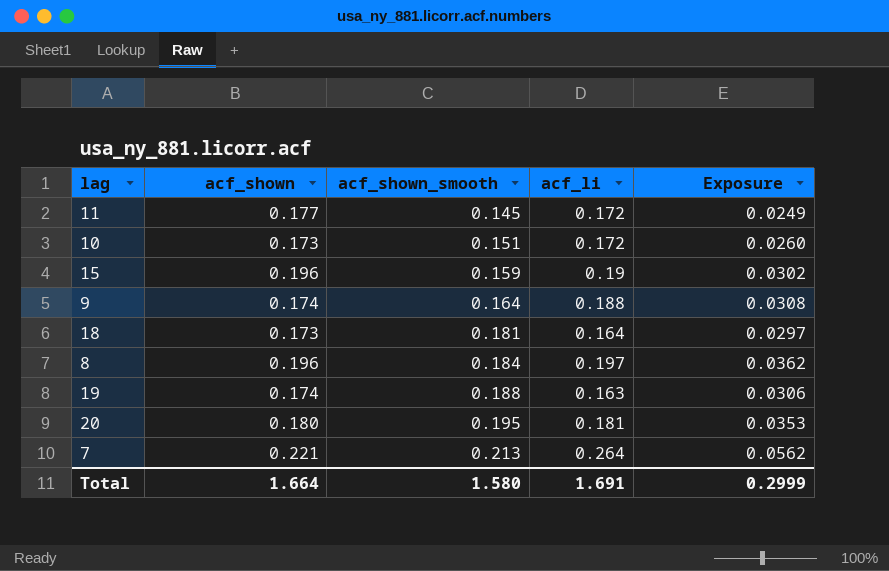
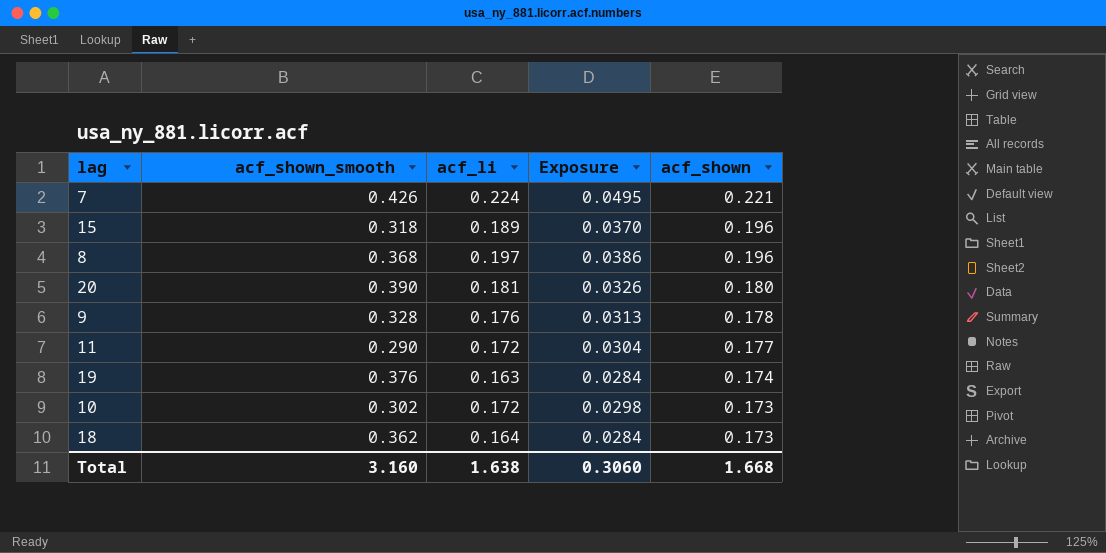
row order: acf_shown_smooth ascending -> acf_shown descending
column Exposure | formula: [acf_shown_smooth] * [acf_li] -> [acf_li] * [acf_shown]
column acf_shown | position: 2 -> 5
7 | acf_shown_smooth: 0.213 -> 0.426
7 | acf_li: 0.264 -> 0.224
15 | acf_shown_smooth: 0.159 -> 0.318
15 | acf_li: 0.19 -> 0.189
8 | acf_shown_smooth: 0.184 -> 0.368
20 | acf_shown_smooth: 0.195 -> 0.390
9 | acf_shown_smooth: 0.164 -> 0.328
9 | acf_li: 0.188 -> 0.176
9 | acf_shown: 0.174 -> 0.178
11 | acf_shown_smooth: 0.145 -> 0.290
19 | acf_shown_smooth: 0.188 -> 0.376
10 | acf_shown_smooth: 0.151 -> 0.302
18 | acf_shown_smooth: 0.181 -> 0.362
Total | acf_shown_smooth: 1.580 -> 3.160
Total | acf_li: 1.691 -> 1.638
Total | Exposure: 0.2999 -> 0.3060
Total | acf_shown: 1.664 -> 1.668

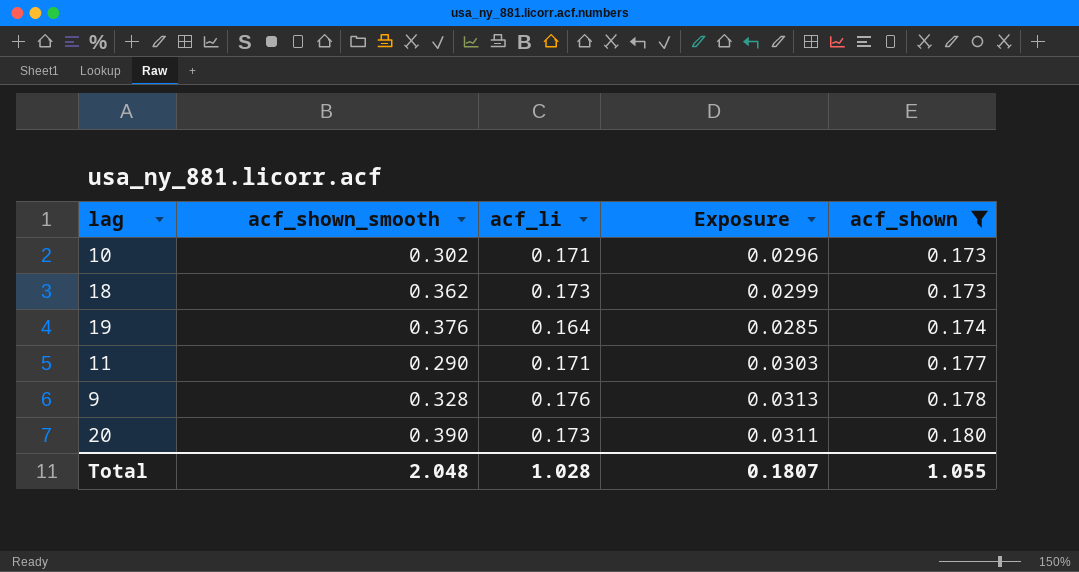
filter: none -> acf_shown <= 0.180
row order: acf_shown descending -> acf_shown ascending
10 | acf_li: 0.172 -> 0.171
10 | Exposure: 0.0298 -> 0.0296
18 | acf_li: 0.164 -> 0.173
18 | Exposure: 0.0284 -> 0.0299
19 | acf_li: 0.163 -> 0.164
19 | Exposure: 0.0284 -> 0.0285
11 | acf_li: 0.172 -> 0.171
11 | Exposure: 0.0304 -> 0.0303
20 | acf_li: 0.181 -> 0.173
20 | Exposure: 0.0326 -> 0.0311
Total | acf_shown_smooth: 3.160 -> 2.048
Total | acf_li: 1.638 -> 1.028
Total | Exposure: 0.3060 -> 0.1807
Total | acf_shown: 1.668 -> 1.055

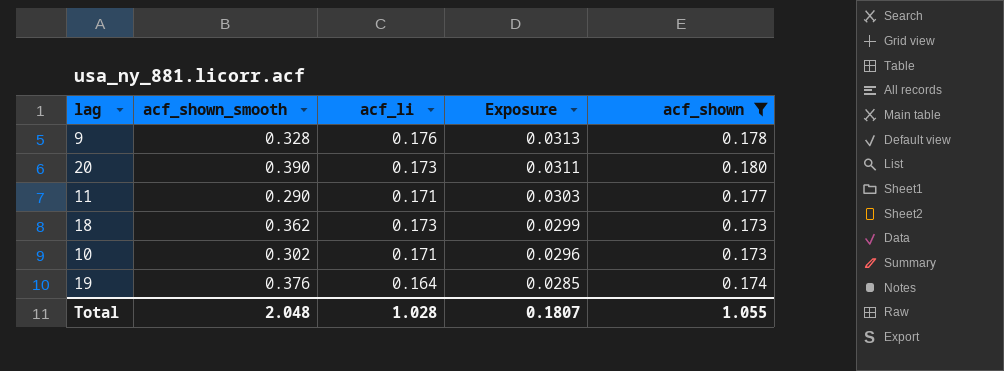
row order: acf_shown ascending -> Exposure descending

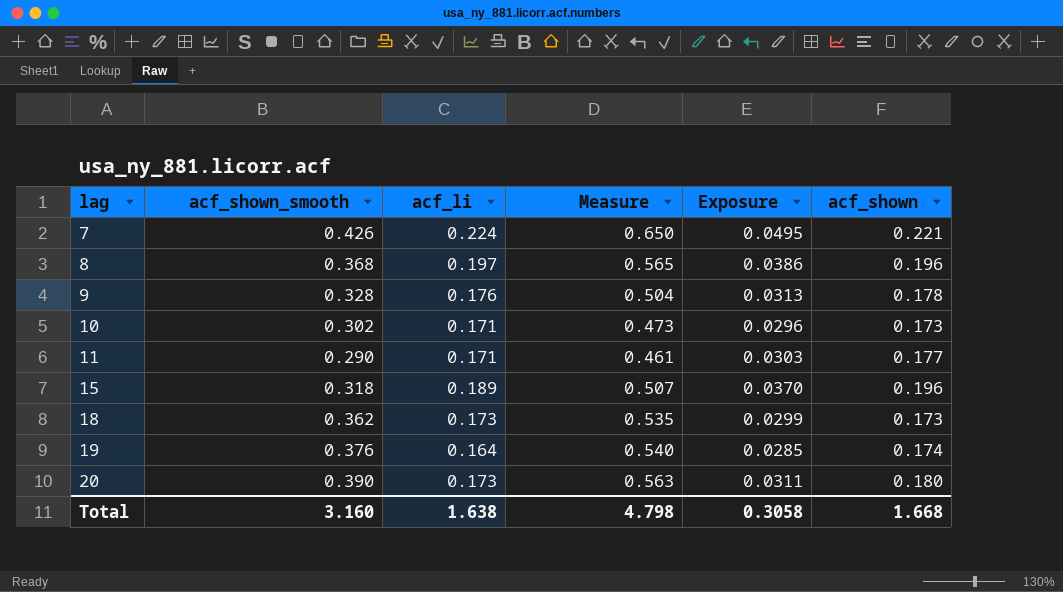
filter: acf_shown <= 0.180 -> none
row order: Exposure descending -> lag ascending
column Measure | formula: none -> [acf_shown_smooth] + [acf_li]
Total | acf_shown_smooth: 2.048 -> 3.160
Total | acf_li: 1.028 -> 1.638
Total | Exposure: 0.1807 -> 0.3058
Total | acf_shown: 1.055 -> 1.668

